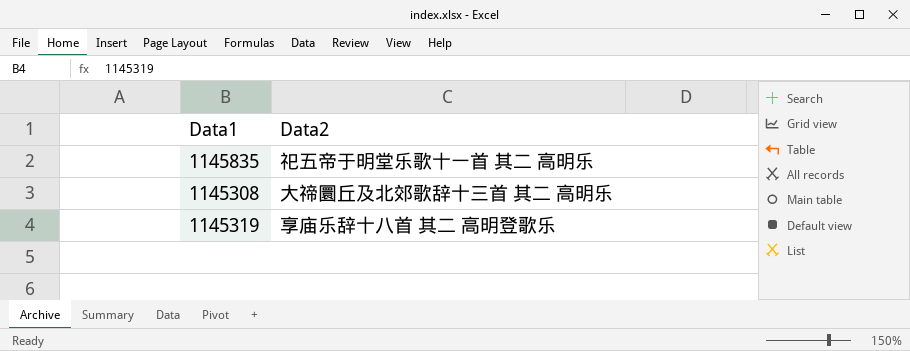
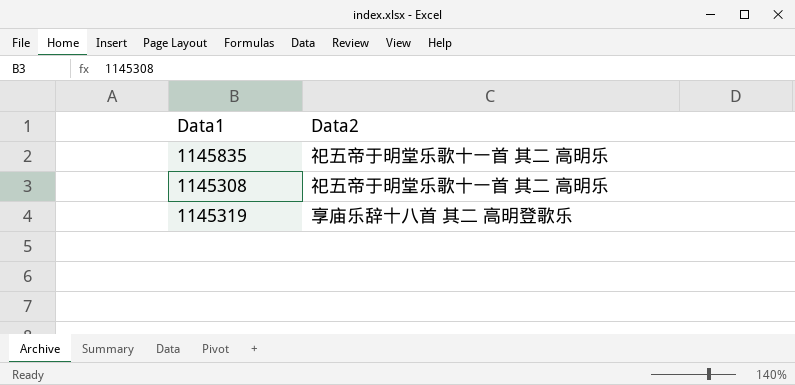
1145308 | Data2: 大禘圜丘及北郊歌辞十三首 其二 高明乐 -> 祀五帝于明堂乐歌十一首 其二 高明乐

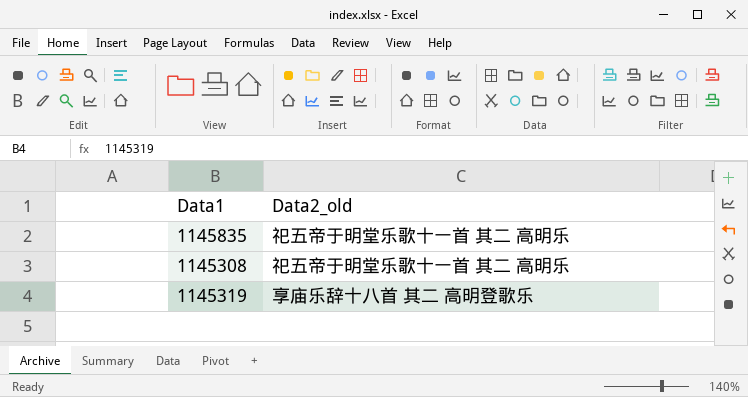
column name: Data2 -> Data2_old

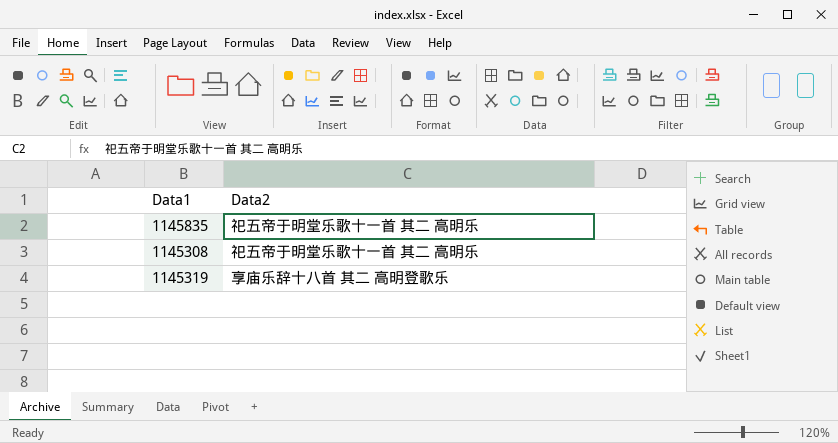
column name: Data2_old -> Data2

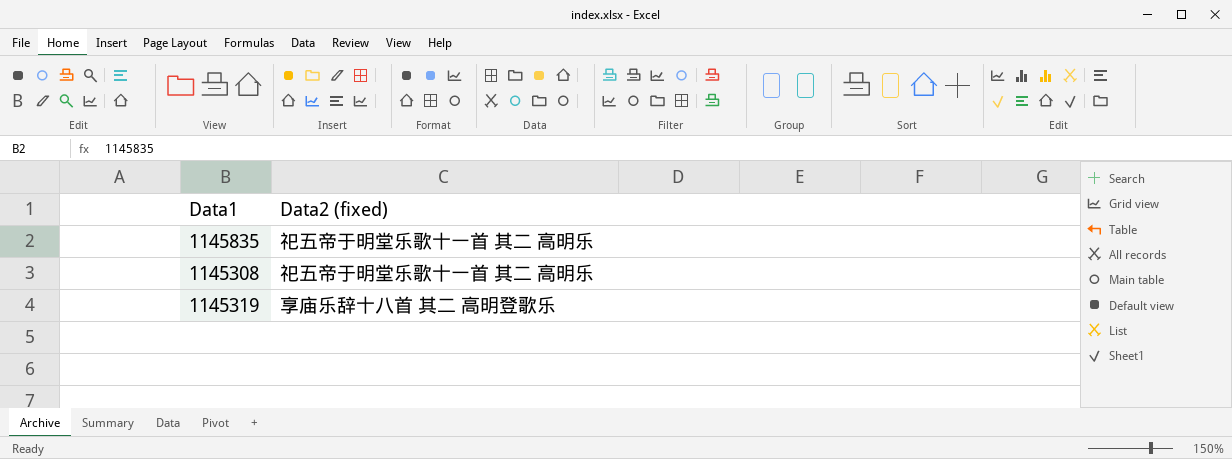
column name: Data2 -> Data2 (fixed)

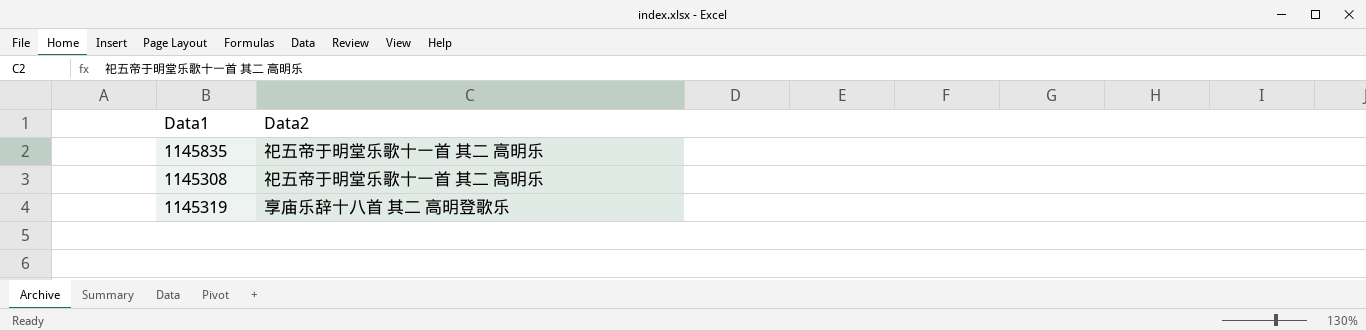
column name: Data2 (fixed) -> Data2

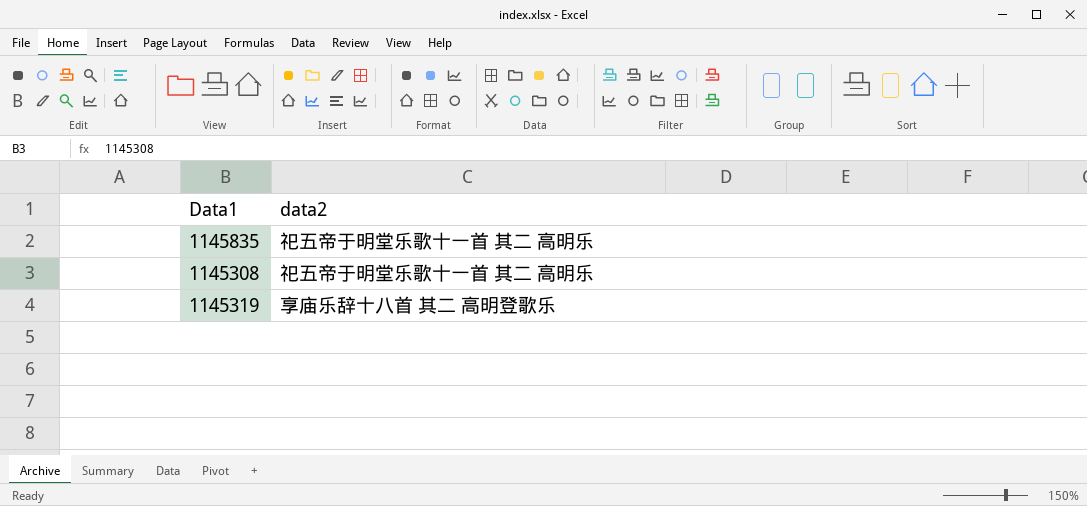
column name: Data2 -> data2

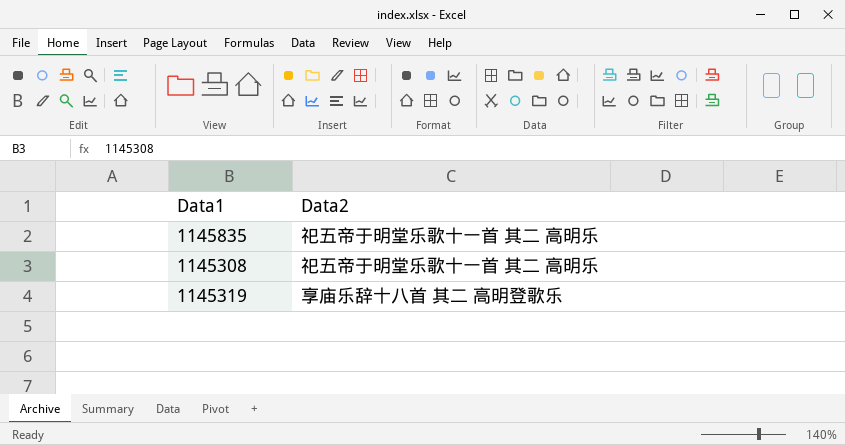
column name: data2 -> Data2

